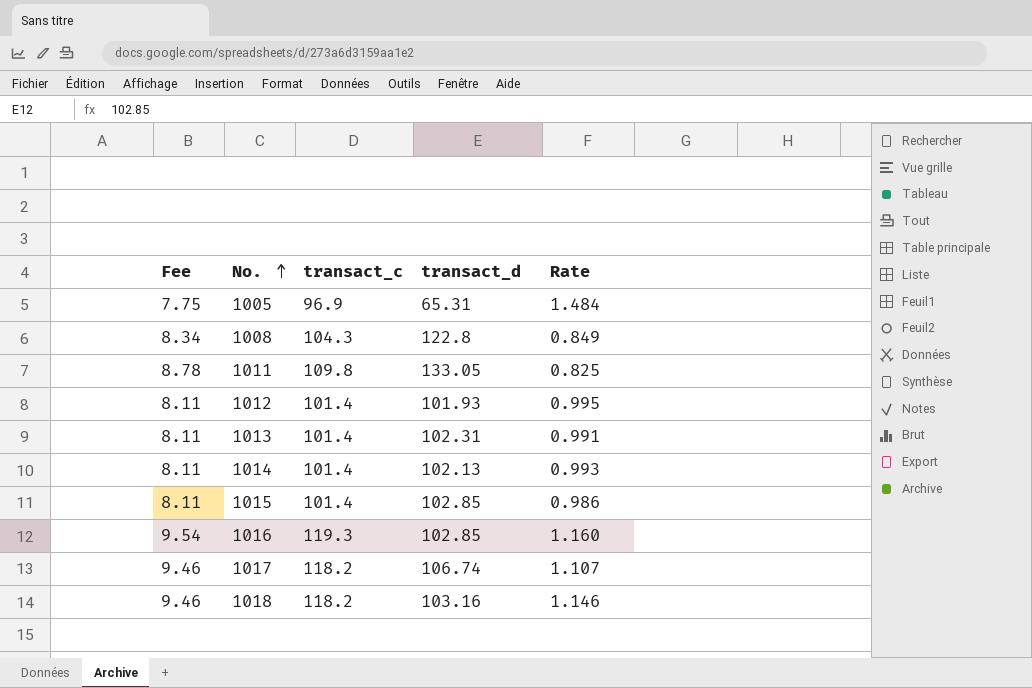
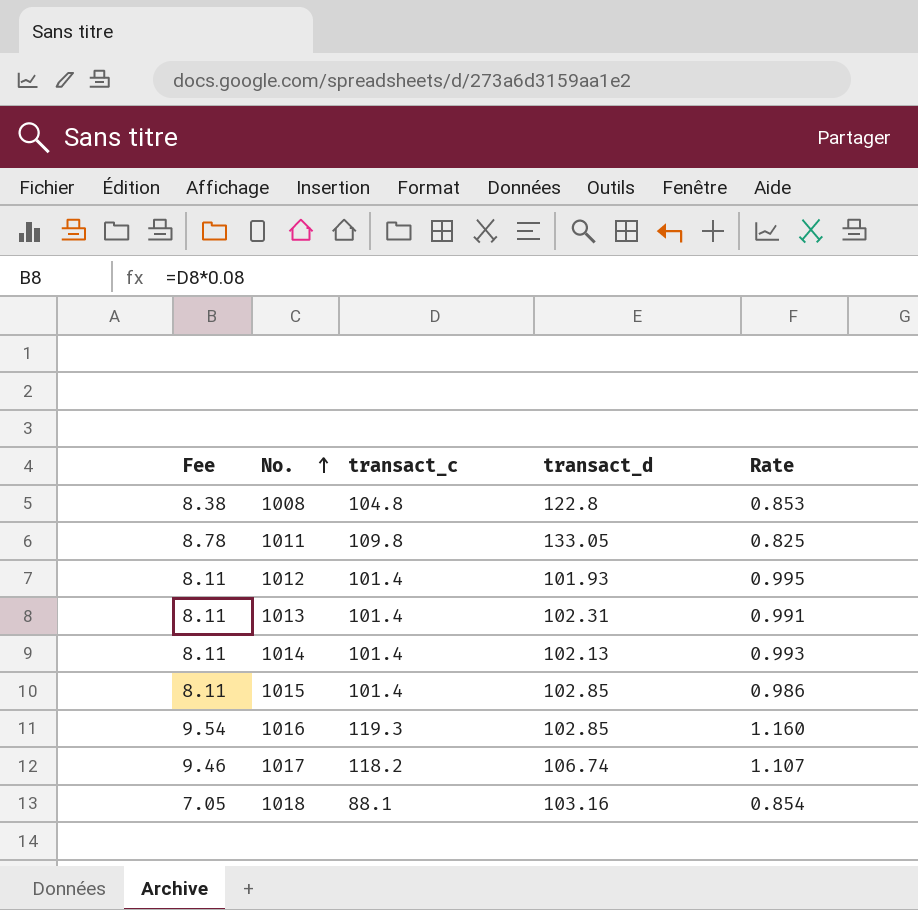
row 1005: 7.75 | 96.9 | 65.31 | 1.484 -> none
1008 | Fee: 8.34 -> 8.38
1008 | transact_c: 104.3 -> 104.8
1008 | Rate: 0.849 -> 0.853
1018 | Fee: 9.46 -> 7.05
1018 | transact_c: 118.2 -> 88.1
1018 | Rate: 1.146 -> 0.854

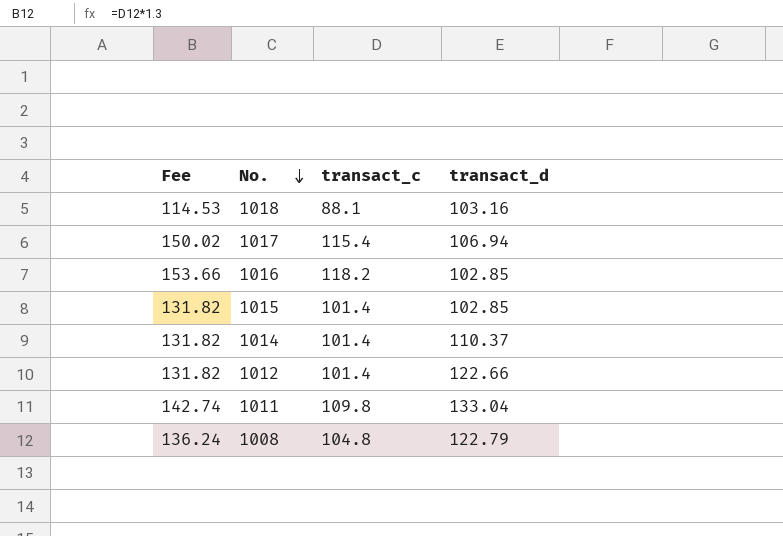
row order: No. ascending -> No. descending
column Rate | formula: [transact_c] / [transact_d] -> none
column Fee | formula: [transact_c] * 0.08 -> [transact_c] * 1.3
row 1013: 8.11 | 101.4 | 102.31 | 0.991 -> none
1017 | transact_c: 118.2 -> 115.4
1017 | transact_d: 106.74 -> 106.94
1016 | transact_c: 119.3 -> 118.2
1014 | transact_d: 102.13 -> 110.37
1012 | transact_d: 101.93 -> 122.66
1011 | transact_d: 133.05 -> 133.04
1008 | transact_d: 122.8 -> 122.79

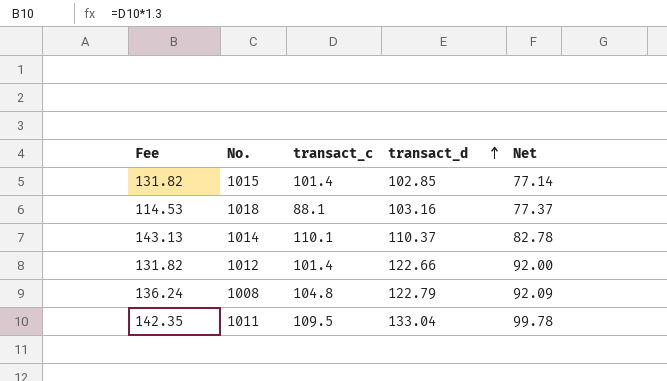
row order: No. descending -> transact_d ascending
column Net | formula: none -> [transact_d] * 0.75
row 1017: 150.02 | 115.4 | 106.94 -> none
row 1016: 153.66 | 118.2 | 102.85 -> none
1014 | Fee: 131.82 -> 143.13
1014 | transact_c: 101.4 -> 110.1
1011 | Fee: 142.74 -> 142.35
1011 | transact_c: 109.8 -> 109.5

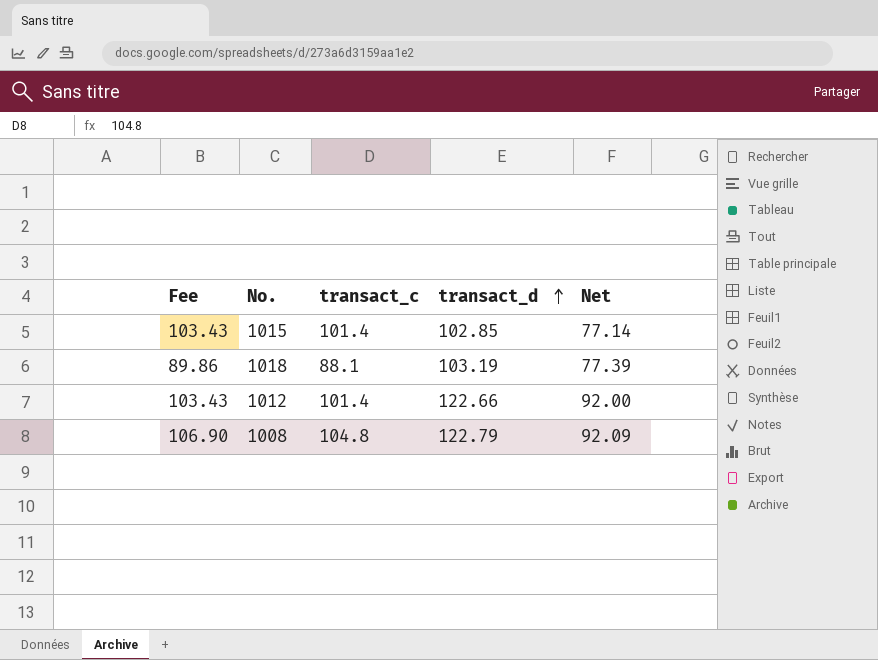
column Fee | formula: [transact_c] * 1.3 -> [transact_c] * 1.02
row 1014: 143.13 | 110.1 | 110.37 | 82.78 -> none
row 1011: 142.35 | 109.5 | 133.04 | 99.78 -> none
1018 | transact_d: 103.16 -> 103.19
1018 | Net: 77.37 -> 77.39

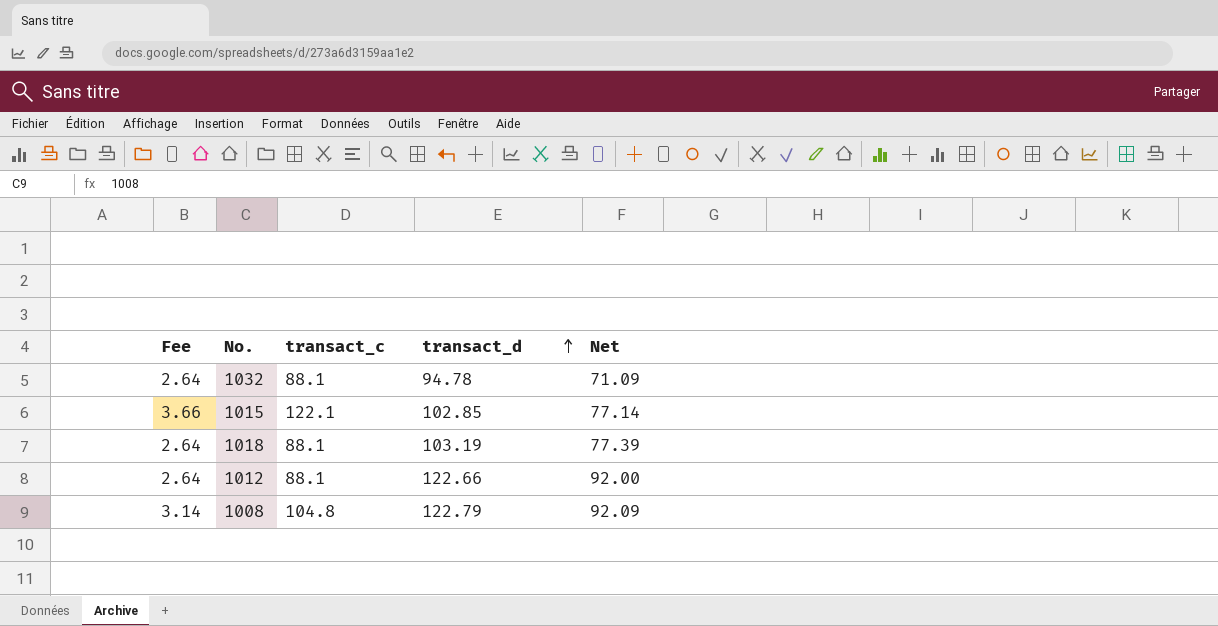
column Fee | formula: [transact_c] * 1.02 -> [transact_c] * 0.03
row 1032: none -> 2.64 | 88.1 | 94.78 | 71.09
1015 | transact_c: 101.4 -> 122.1
1012 | transact_c: 101.4 -> 88.1

